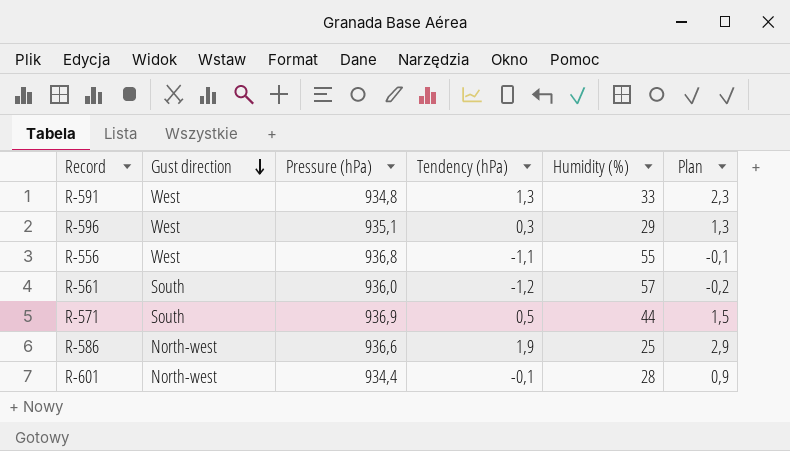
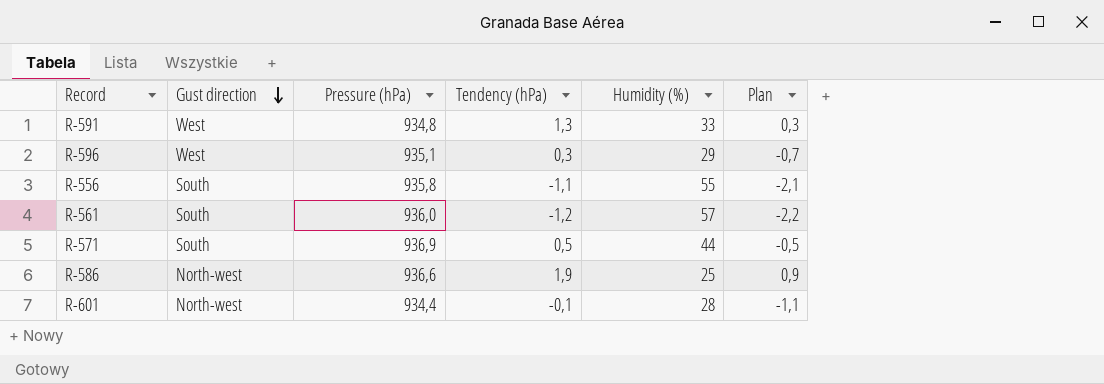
column Plan | formula: [Tendency (hPa)] + 1 -> [Tendency (hPa)] - 1
R-556 | Gust direction: West -> South
R-556 | Pressure (hPa): 936,8 -> 935,8

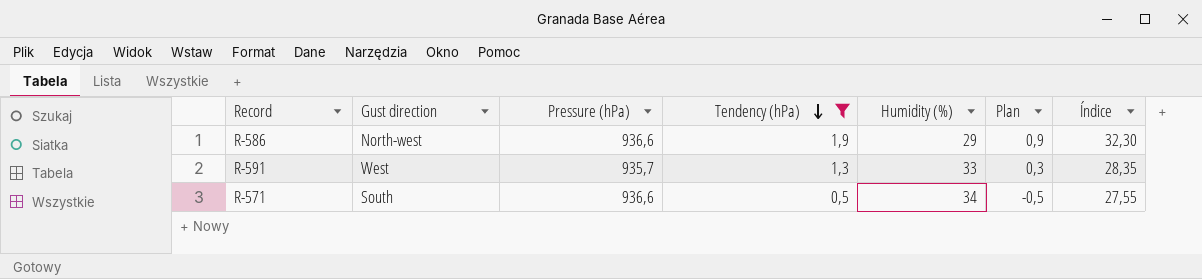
filter: none -> Tendency (hPa) >= 0,5
row order: Gust direction descending -> Tendency (hPa) descending
column Índice | formula: none -> [Pressure (hPa)] / [Humidity (%)]
R-586 | Humidity (%): 25 -> 29
R-591 | Pressure (hPa): 934,8 -> 935,7
R-571 | Pressure (hPa): 936,9 -> 936,6
R-571 | Humidity (%): 44 -> 34

